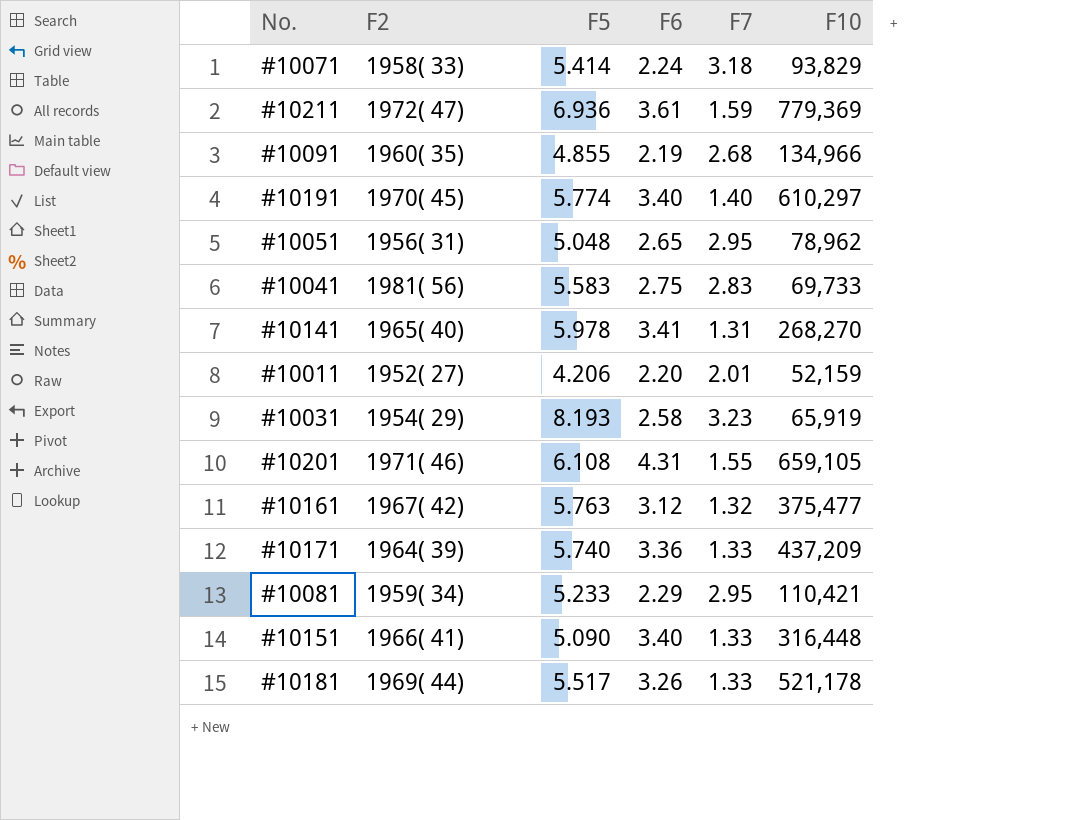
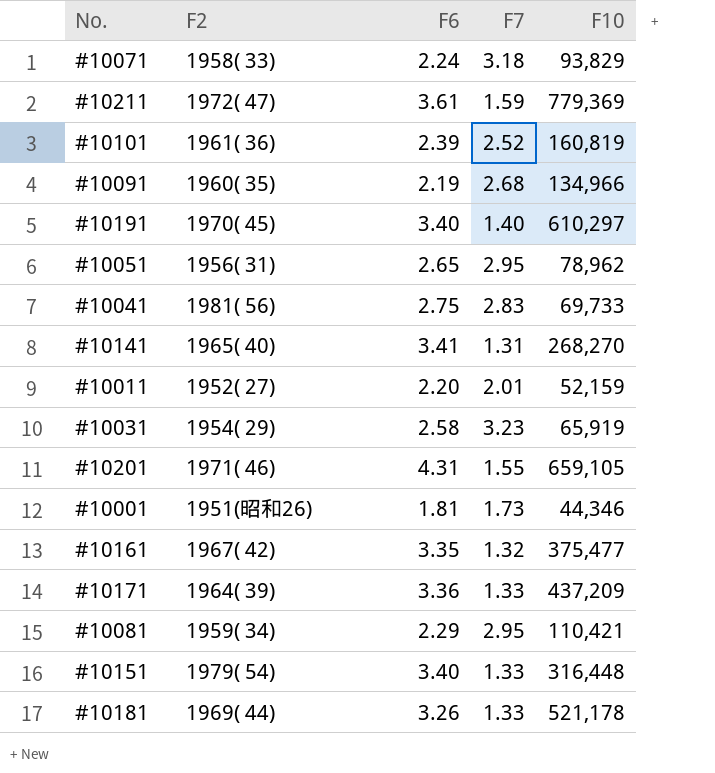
column F5 | position: 3 -> none
row #10101: none -> 1961( 36) | 2.39 | 2.52 | 160,819
row #10001: none -> 1951(昭和26) | 1.81 | 1.73 | 44,346
#10161 | F6: 3.12 -> 3.35
#10151 | F2: 1966( 41) -> 1979( 54)

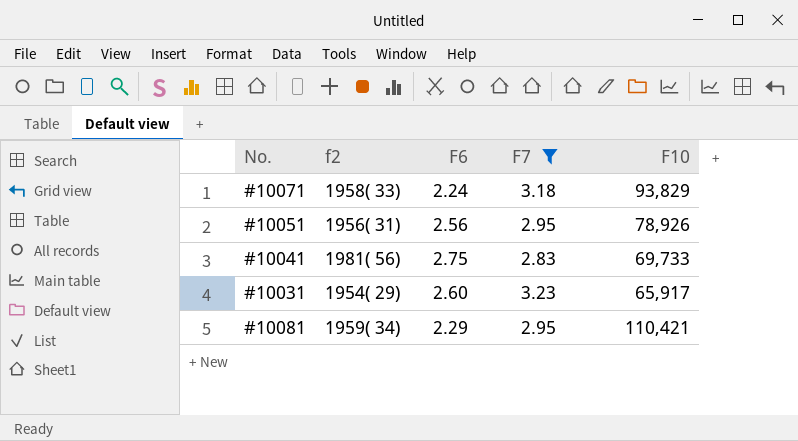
filter: none -> F7 >= 2.83
column name: F2 -> f2
#10051 | F6: 2.65 -> 2.56
#10051 | F10: 78,962 -> 78,926
#10031 | F6: 2.58 -> 2.60
#10031 | F10: 65,919 -> 65,917

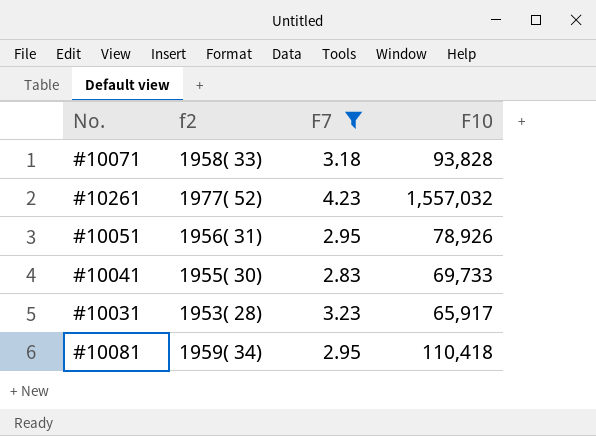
column F6 | position: 3 -> none
#10071 | F10: 93,829 -> 93,828
row #10261: none -> 1977( 52) | 4.23 | 1,557,032
#10041 | f2: 1981( 56) -> 1955( 30)
#10031 | f2: 1954( 29) -> 1953( 28)
#10081 | F10: 110,421 -> 110,418

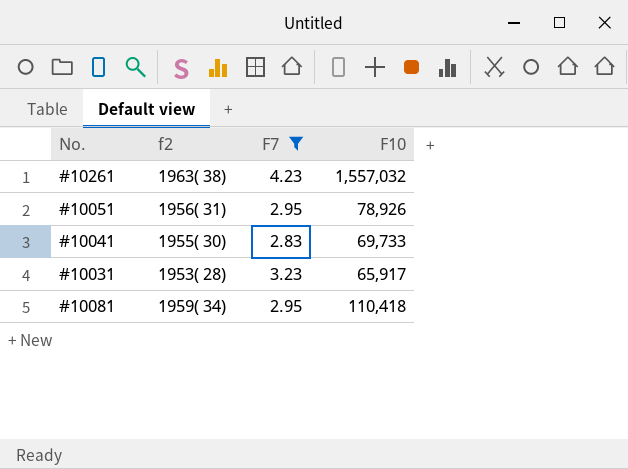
row #10071: 1958( 33) | 3.18 | 93,828 -> none
#10261 | f2: 1977( 52) -> 1963( 38)

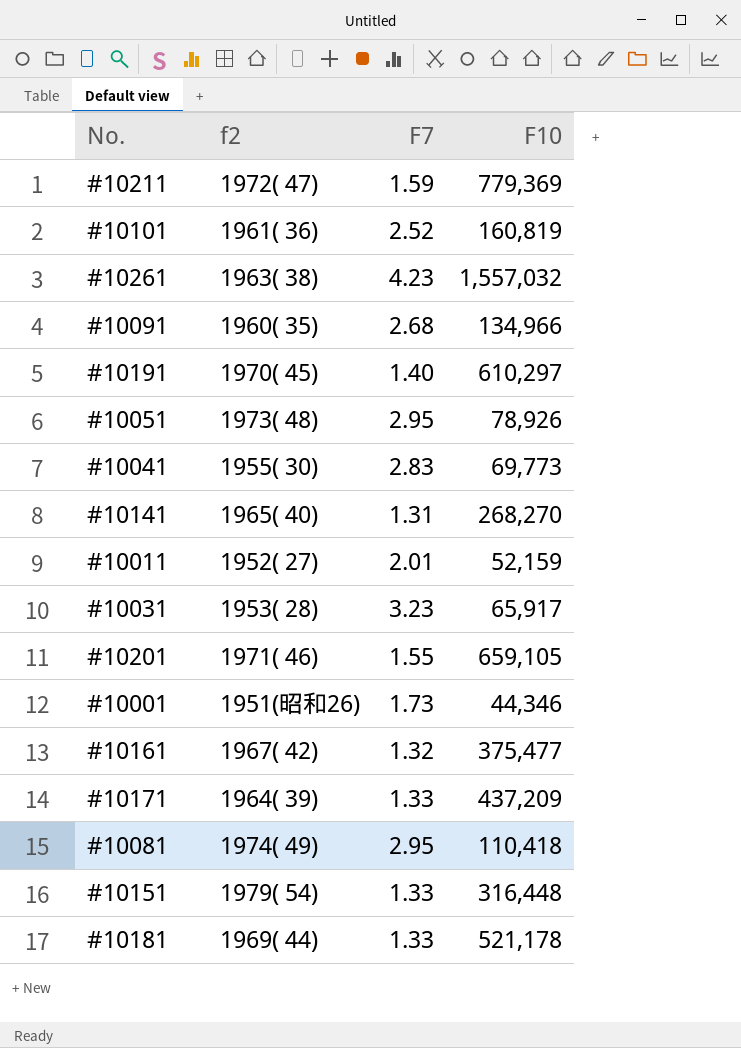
filter: F7 >= 2.83 -> none
#10051 | f2: 1956( 31) -> 1973( 48)
#10041 | F10: 69,733 -> 69,773
#10081 | f2: 1959( 34) -> 1974( 49)

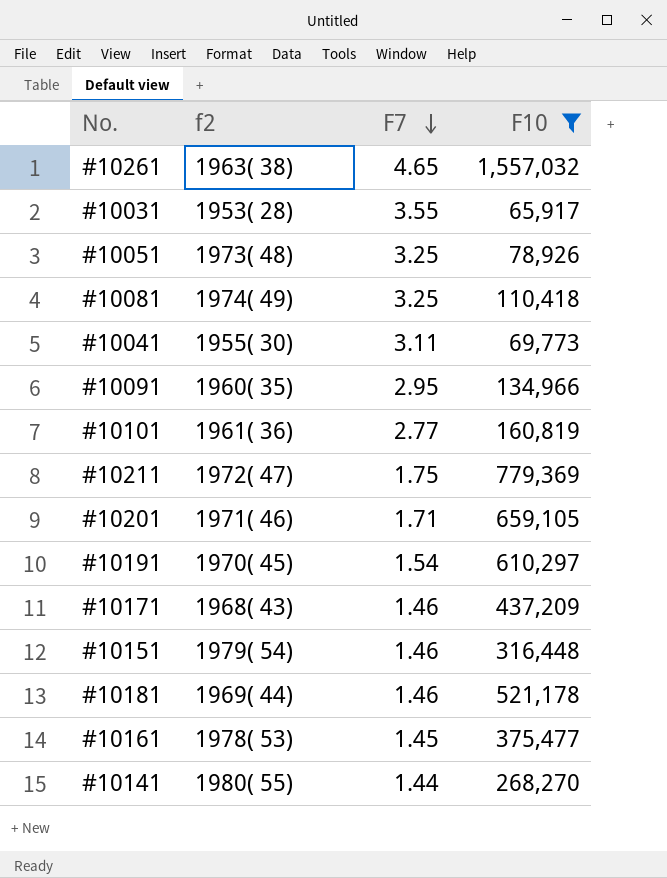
filter: none -> F10 >= 65,917
row order: none -> F7 descending
#10261 | F7: 4.23 -> 4.65
#10031 | F7: 3.23 -> 3.55
#10051 | F7: 2.95 -> 3.25
#10081 | F7: 2.95 -> 3.25
#10041 | F7: 2.83 -> 3.11
#10091 | F7: 2.68 -> 2.95
#10101 | F7: 2.52 -> 2.77
#10211 | F7: 1.59 -> 1.75
#10201 | F7: 1.55 -> 1.71
#10191 | F7: 1.40 -> 1.54
#10171 | f2: 1964( 39) -> 1968( 43)
#10171 | F7: 1.33 -> 1.46
#10151 | F7: 1.33 -> 1.46
#10181 | F7: 1.33 -> 1.46
#10161 | f2: 1967( 42) -> 1978( 53)
#10161 | F7: 1.32 -> 1.45
#10141 | f2: 1965( 40) -> 1980( 55)
#10141 | F7: 1.31 -> 1.44

